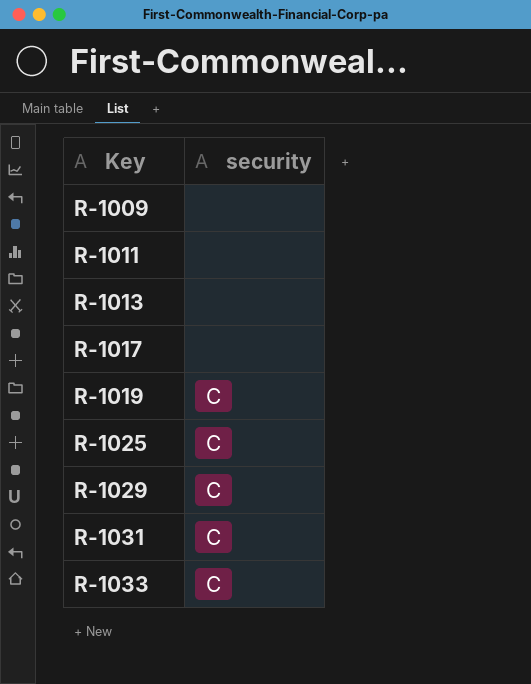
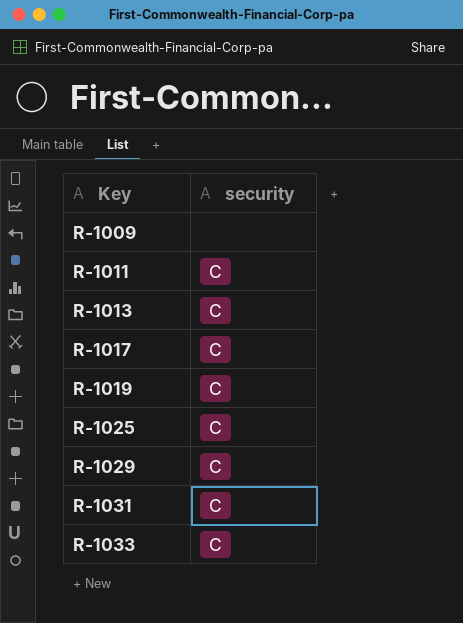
R-1011 | security: none -> C
R-1013 | security: none -> C
R-1017 | security: none -> C

